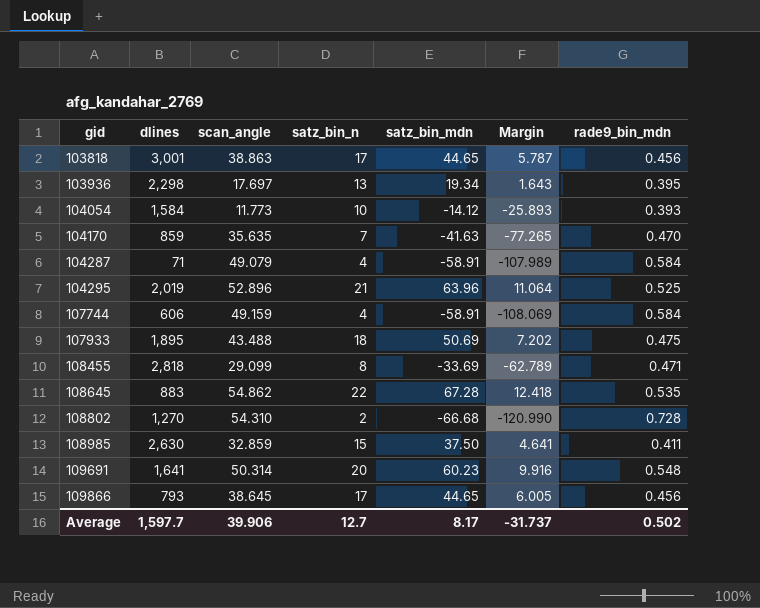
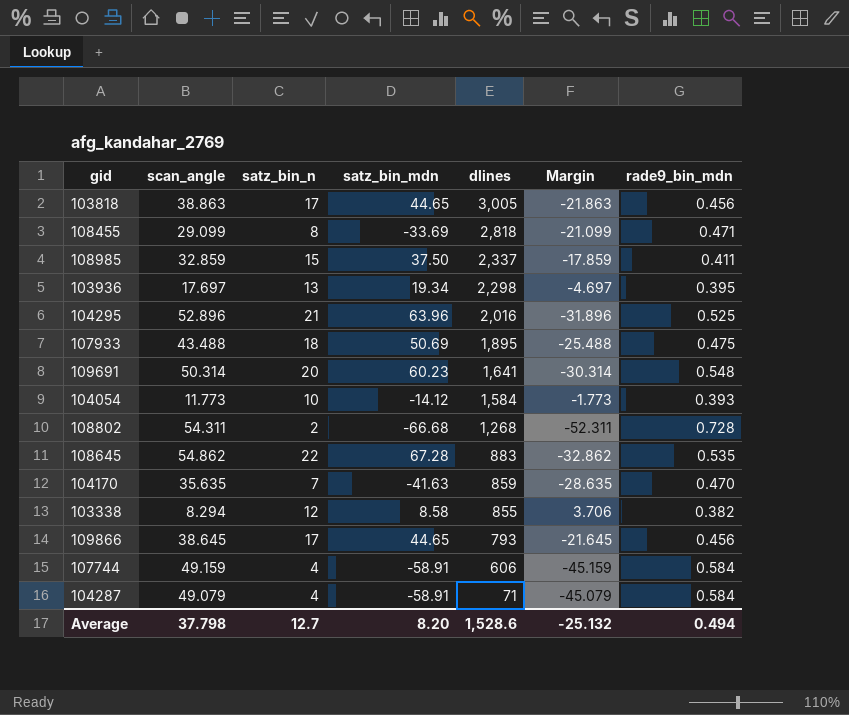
row order: gid ascending -> dlines descending
column dlines | position: 2 -> 5
column Margin | formula: [satz_bin_mdn] - [scan_angle] -> [satz_bin_n] - [scan_angle]
103818 | dlines: 3,001 -> 3,005
108985 | dlines: 2,630 -> 2,337
104295 | dlines: 2,019 -> 2,016
108802 | scan_angle: 54.310 -> 54.311
108802 | dlines: 1,270 -> 1,268
row 103338: none -> 8.294 | 12 | 8.58 | 855 | 3.706 | 0.382
Average | scan_angle: 39.906 -> 37.798
Average | satz_bin_mdn: 8.17 -> 8.20
Average | dlines: 1,597.7 -> 1,528.6
Average | Margin: -31.737 -> -25.132
Average | rade9_bin_mdn: 0.502 -> 0.494

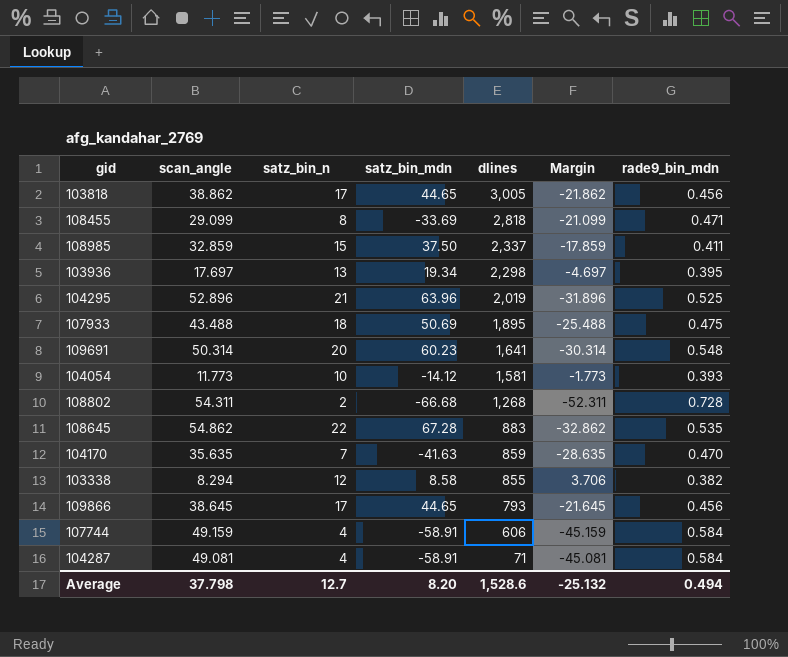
103818 | scan_angle: 38.863 -> 38.862
103818 | Margin: -21.863 -> -21.862
104295 | dlines: 2,016 -> 2,019
104054 | dlines: 1,584 -> 1,581
104287 | scan_angle: 49.079 -> 49.081
104287 | Margin: -45.079 -> -45.081

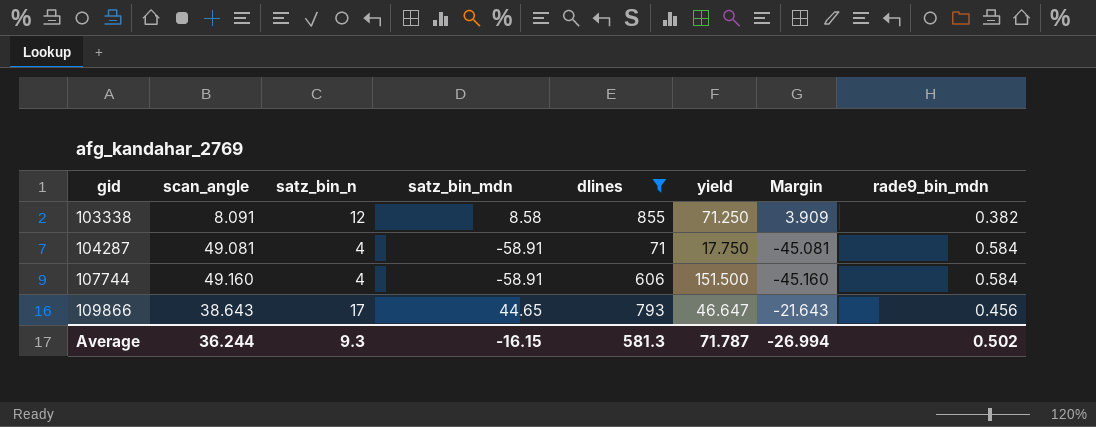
filter: none -> dlines <= 855
row order: dlines descending -> gid ascending
column yield | formula: none -> [dlines] / [satz_bin_n]
103338 | scan_angle: 8.294 -> 8.091
103338 | Margin: 3.706 -> 3.909
107744 | scan_angle: 49.159 -> 49.160
107744 | Margin: -45.159 -> -45.160
109866 | scan_angle: 38.645 -> 38.643
109866 | Margin: -21.645 -> -21.643
Average | scan_angle: 37.798 -> 36.244
Average | satz_bin_n: 12.7 -> 9.3
Average | satz_bin_mdn: 8.20 -> -16.15
Average | dlines: 1,528.6 -> 581.3
Average | Margin: -25.132 -> -26.994
Average | rade9_bin_mdn: 0.494 -> 0.502

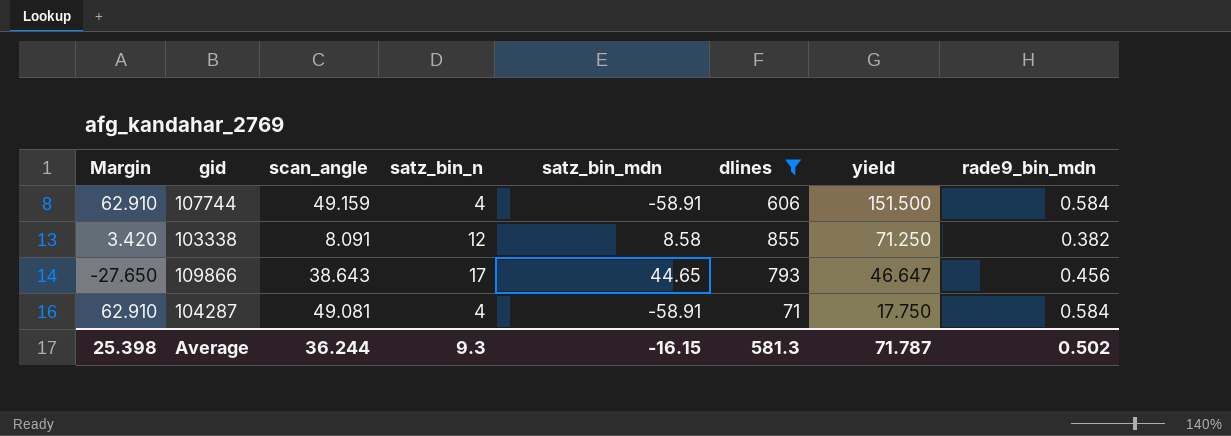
row order: gid ascending -> yield descending
column Margin | formula: [satz_bin_n] - [scan_angle] -> [satz_bin_n] - [satz_bin_mdn]
column Margin | position: 7 -> 1
107744 | scan_angle: 49.160 -> 49.159
Average | Margin: -26.994 -> 25.398

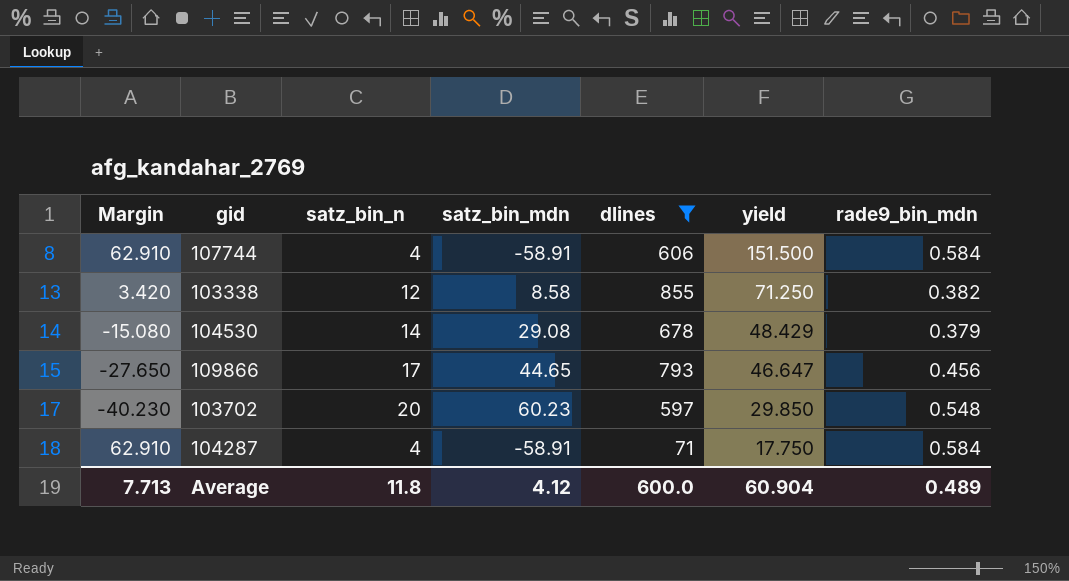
column scan_angle | position: 3 -> none
row 104530: none -> -15.080 | 14 | 29.08 | 678 | 48.429 | 0.379
row 103702: none -> -40.230 | 20 | 60.23 | 597 | 29.850 | 0.548
Average | Margin: 25.398 -> 7.713
Average | satz_bin_n: 9.3 -> 11.8
Average | satz_bin_mdn: -16.15 -> 4.12
Average | dlines: 581.3 -> 600.0
Average | yield: 71.787 -> 60.904
Average | rade9_bin_mdn: 0.502 -> 0.489

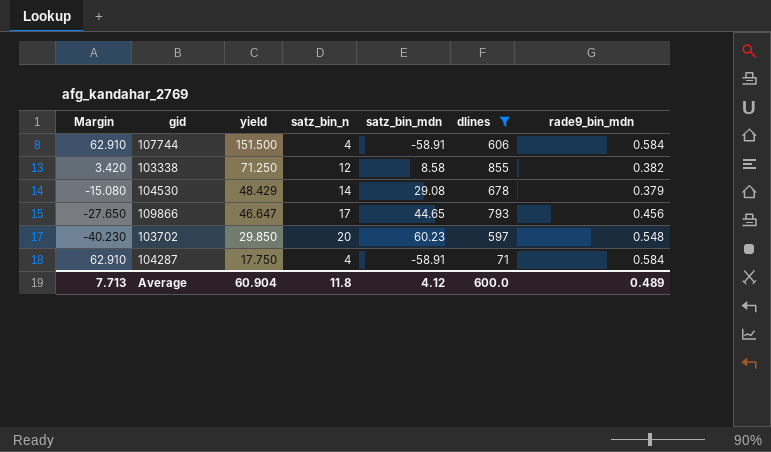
column yield | position: 6 -> 3

